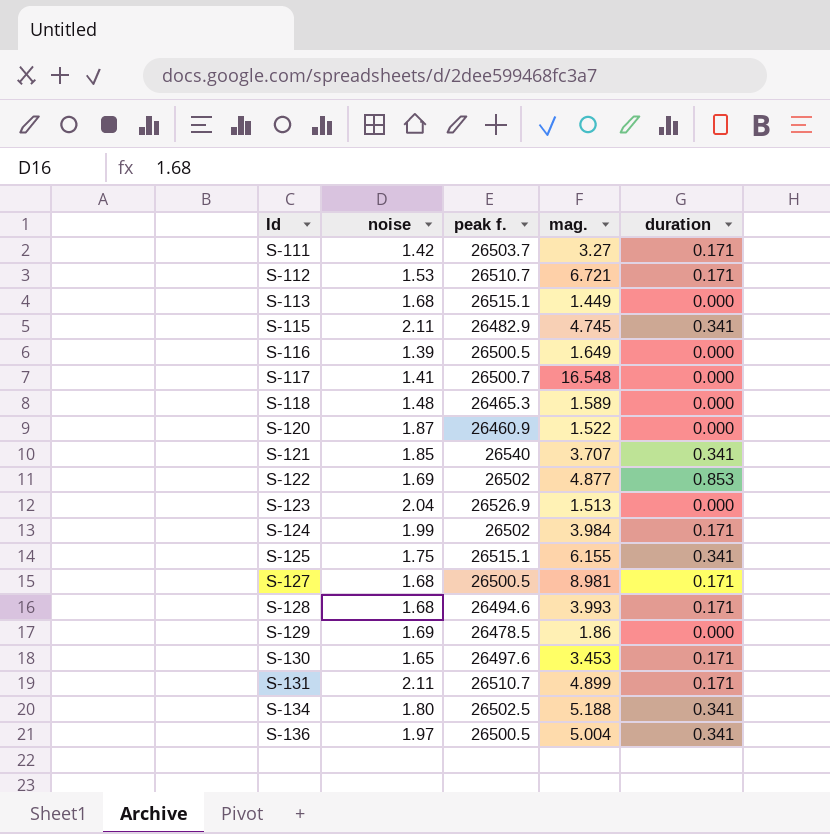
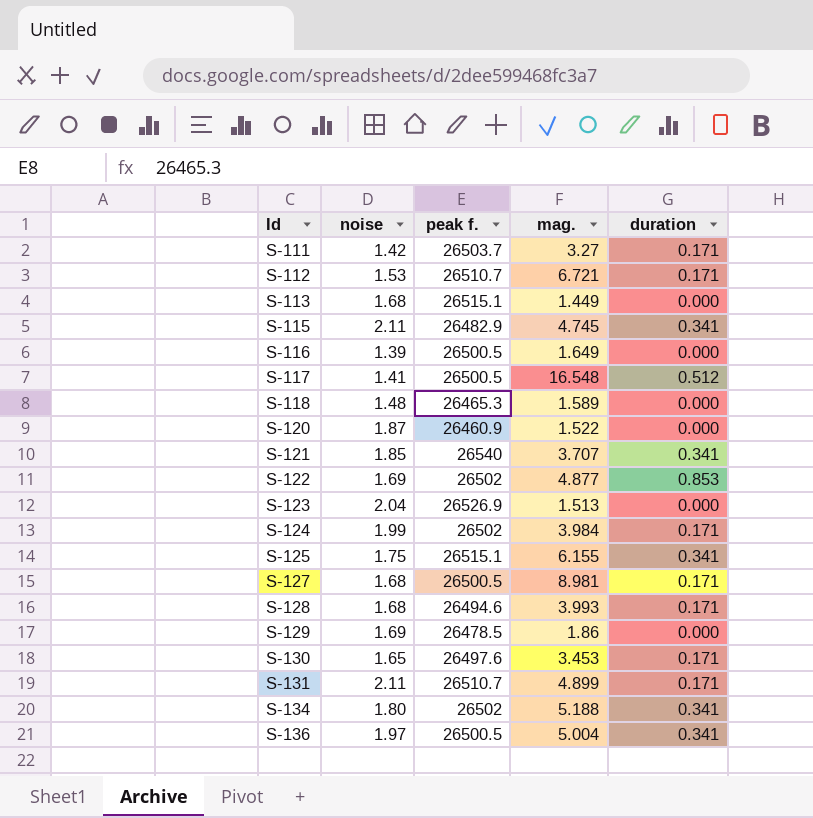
S-117 | peak f.: 26500.7 -> 26500.5
S-117 | duration: 0.000 -> 0.512
S-134 | peak f.: 26502.5 -> 26502

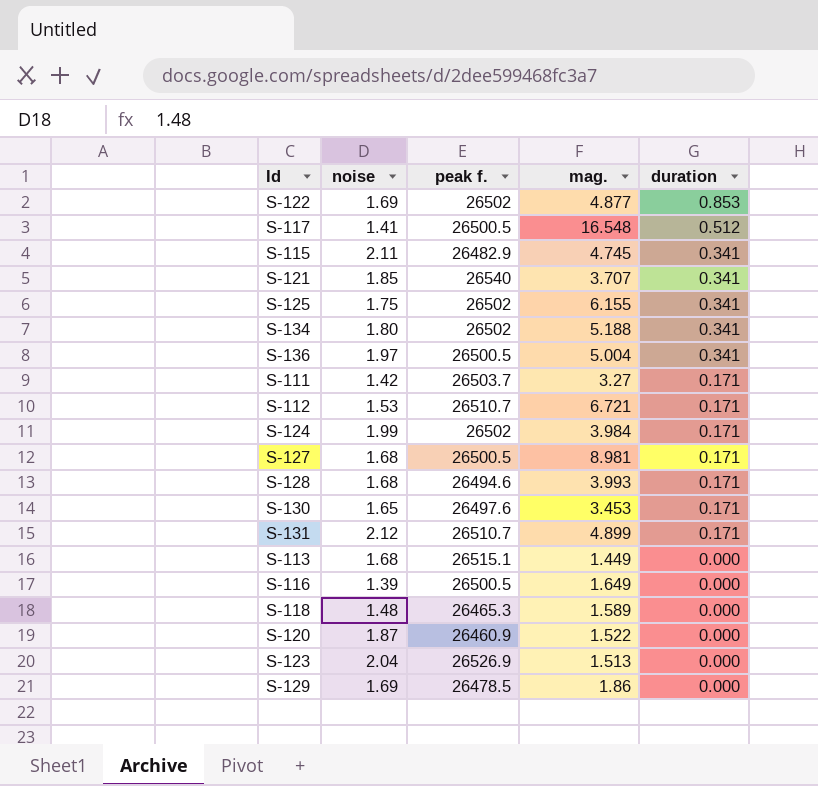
row order: Id ascending -> duration descending
S-125 | peak f.: 26515.1 -> 26502
S-131 | noise: 2.11 -> 2.12

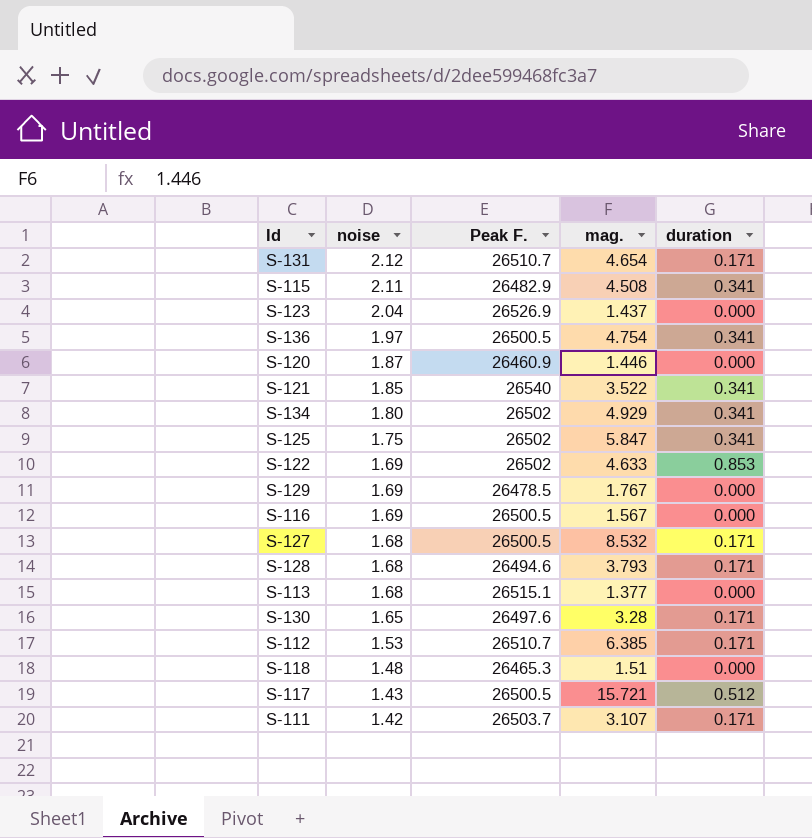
row order: duration descending -> noise descending
column name: peak f. -> Peak F.
row S-124: 1.99 | 26502 | 3.984 | 0.171 -> none
S-131 | mag.: 4.899 -> 4.654
S-115 | mag.: 4.745 -> 4.508
S-123 | mag.: 1.513 -> 1.437
S-136 | mag.: 5.004 -> 4.754
S-120 | mag.: 1.522 -> 1.446
S-121 | mag.: 3.707 -> 3.522
S-134 | mag.: 5.188 -> 4.929
S-125 | mag.: 6.155 -> 5.847
S-122 | mag.: 4.877 -> 4.633
S-129 | mag.: 1.86 -> 1.767
S-116 | noise: 1.39 -> 1.69
S-116 | mag.: 1.649 -> 1.567
S-127 | mag.: 8.981 -> 8.532
S-128 | mag.: 3.993 -> 3.793
S-113 | mag.: 1.449 -> 1.377
S-130 | mag.: 3.453 -> 3.28
S-112 | mag.: 6.721 -> 6.385
S-118 | mag.: 1.589 -> 1.51
S-117 | noise: 1.41 -> 1.43
S-117 | mag.: 16.548 -> 15.721
S-111 | mag.: 3.27 -> 3.107

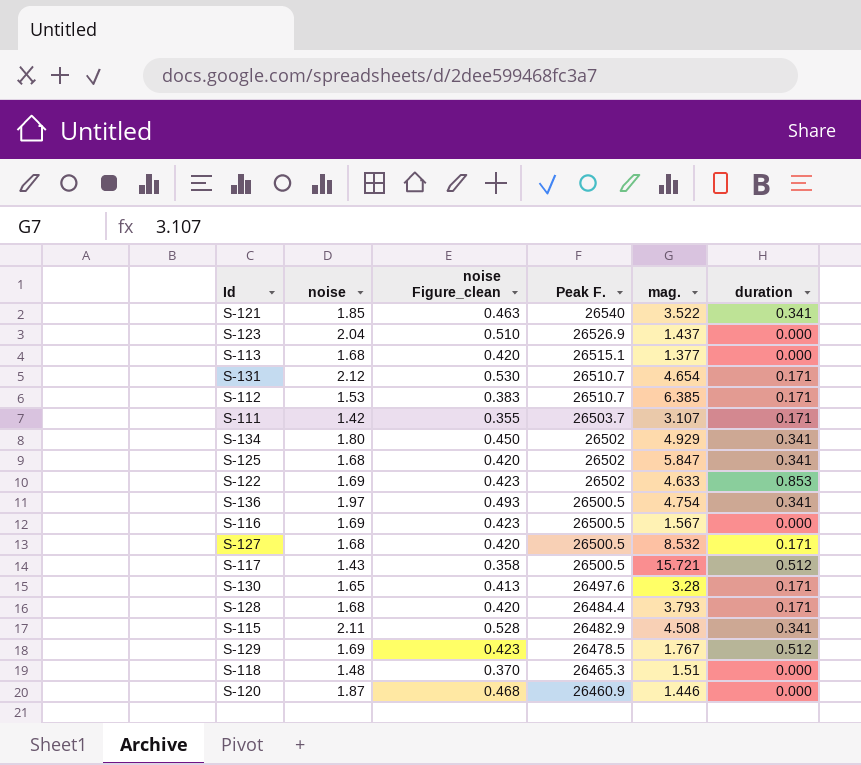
row order: noise descending -> Peak F. descending
column noise Figure_clean | formula: none -> [noise] * 0.25
S-125 | noise: 1.75 -> 1.68
S-128 | Peak F.: 26494.6 -> 26484.4
S-129 | duration: 0.000 -> 0.512

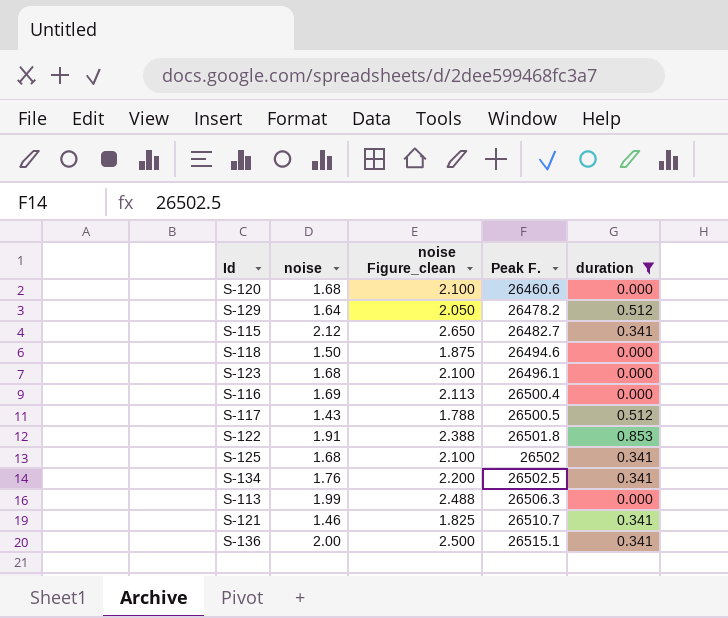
filter: none -> duration != 0.171
row order: Peak F. descending -> Peak F. ascending
column mag. | position: 5 -> none
column noise Figure_clean | formula: [noise] * 0.25 -> [noise] * 1.25
S-120 | noise: 1.87 -> 1.68
S-120 | Peak F.: 26460.9 -> 26460.6
S-129 | noise: 1.69 -> 1.64
S-129 | Peak F.: 26478.5 -> 26478.2
S-115 | noise: 2.11 -> 2.12
S-115 | Peak F.: 26482.9 -> 26482.7
S-118 | noise: 1.48 -> 1.50
S-118 | Peak F.: 26465.3 -> 26494.6
S-123 | noise: 2.04 -> 1.68
S-123 | Peak F.: 26526.9 -> 26496.1
S-116 | Peak F.: 26500.5 -> 26500.4
S-122 | noise: 1.69 -> 1.91
S-122 | Peak F.: 26502 -> 26501.8
S-134 | noise: 1.80 -> 1.76
S-134 | Peak F.: 26502 -> 26502.5
S-113 | noise: 1.68 -> 1.99
S-113 | Peak F.: 26515.1 -> 26506.3
S-121 | noise: 1.85 -> 1.46
S-121 | Peak F.: 26540 -> 26510.7
S-136 | noise: 1.97 -> 2.00
S-136 | Peak F.: 26500.5 -> 26515.1

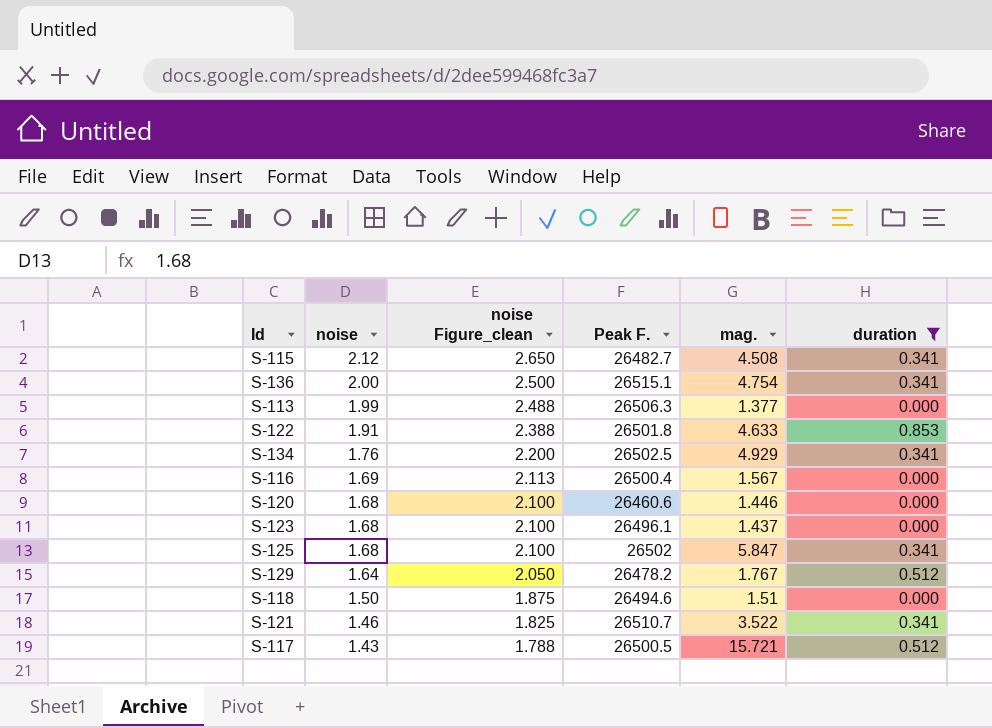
row order: Peak F. ascending -> noise descending
column mag. | position: none -> 5

